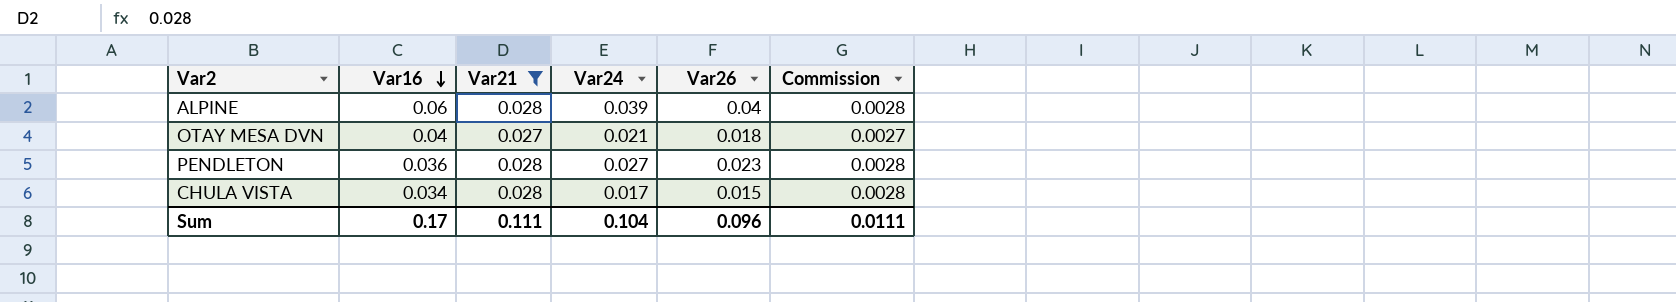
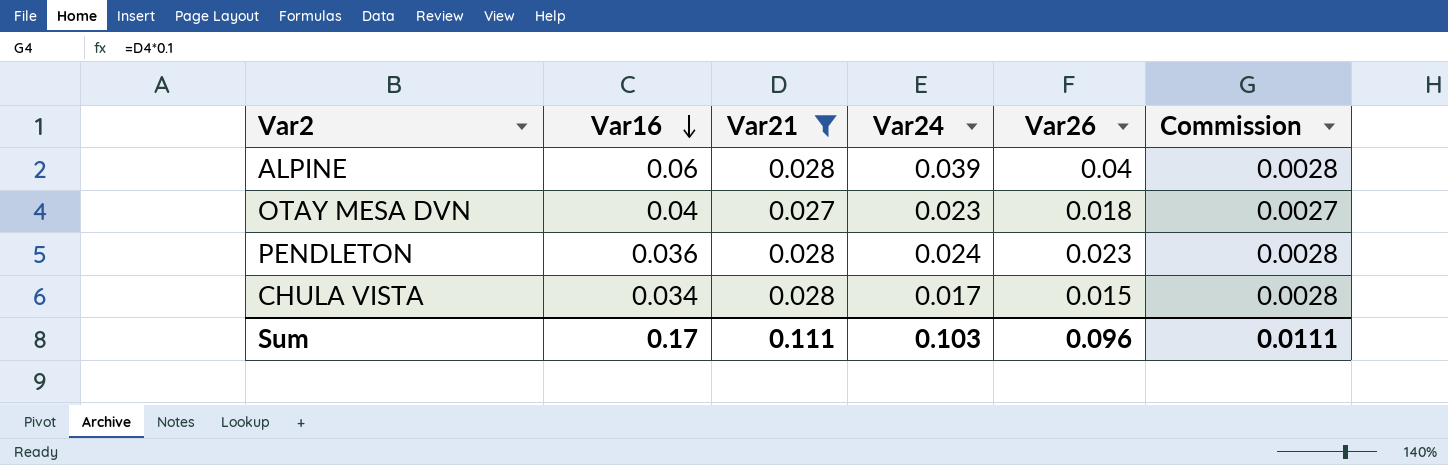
OTAY MESA DVN | Var24: 0.021 -> 0.023
PENDLETON | Var24: 0.027 -> 0.024
Sum | Var24: 0.104 -> 0.103

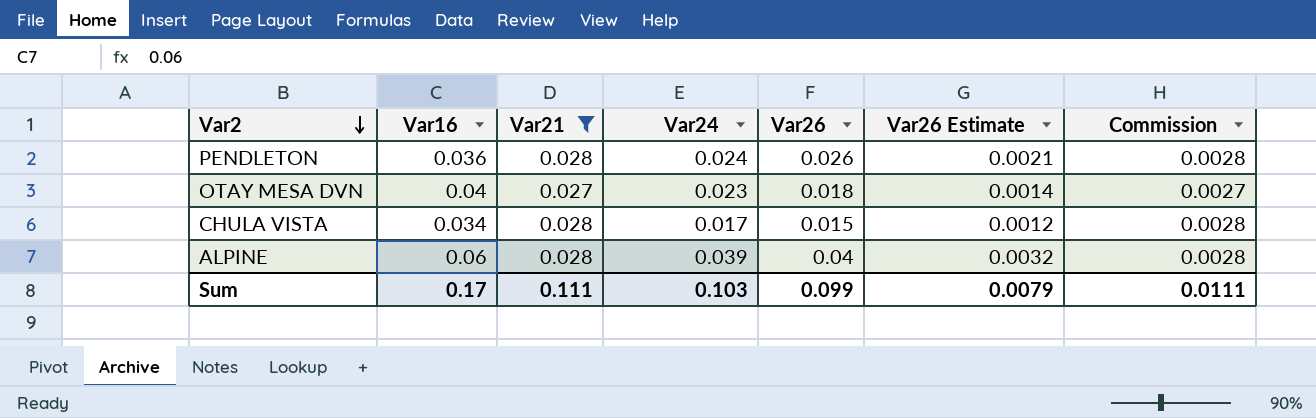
row order: Var16 descending -> Var2 descending
column Var26 Estimate | formula: none -> [Var26] * 0.08
PENDLETON | Var26: 0.023 -> 0.026
Sum | Var26: 0.096 -> 0.099

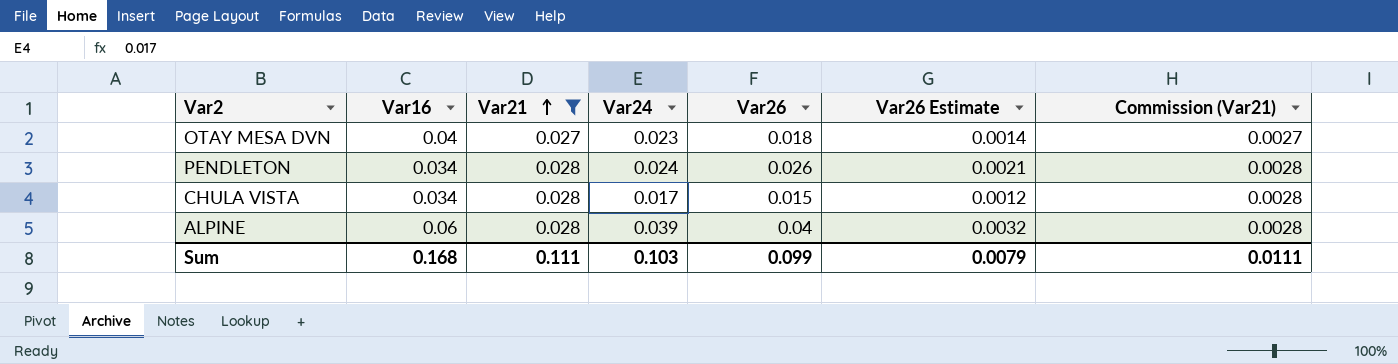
row order: Var2 descending -> Var21 ascending
column name: Commission -> Commission (Var21)
PENDLETON | Var16: 0.036 -> 0.034
Sum | Var16: 0.17 -> 0.168

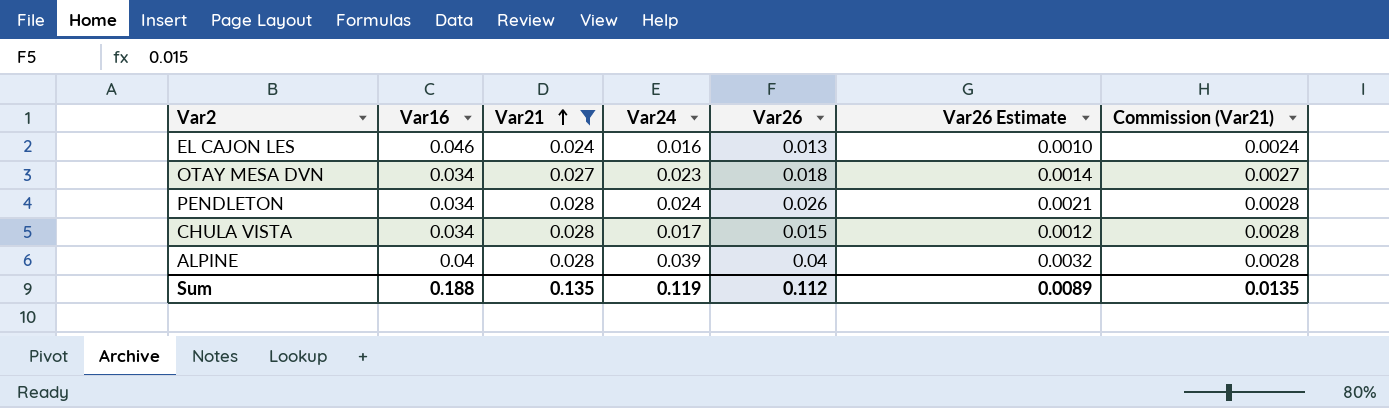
row EL CAJON LES: none -> 0.046 | 0.024 | 0.016 | 0.013 | 0.0010 | 0.0024
OTAY MESA DVN | Var16: 0.04 -> 0.034
ALPINE | Var16: 0.06 -> 0.04
Sum | Var16: 0.168 -> 0.188
Sum | Var21: 0.111 -> 0.135
Sum | Var24: 0.103 -> 0.119
Sum | Var26: 0.099 -> 0.112
Sum | Var26 Estimate: 0.0079 -> 0.0089
Sum | Commission (Var21): 0.0111 -> 0.0135

